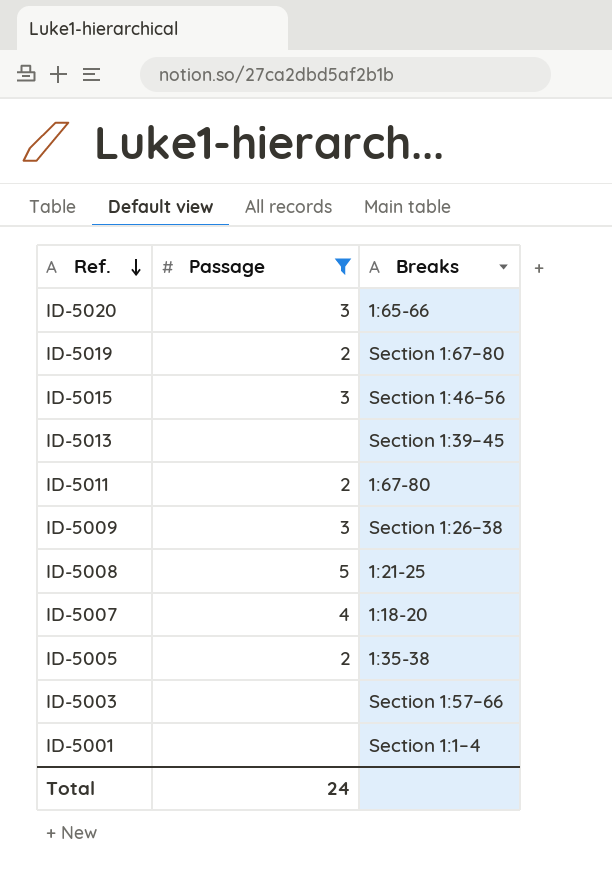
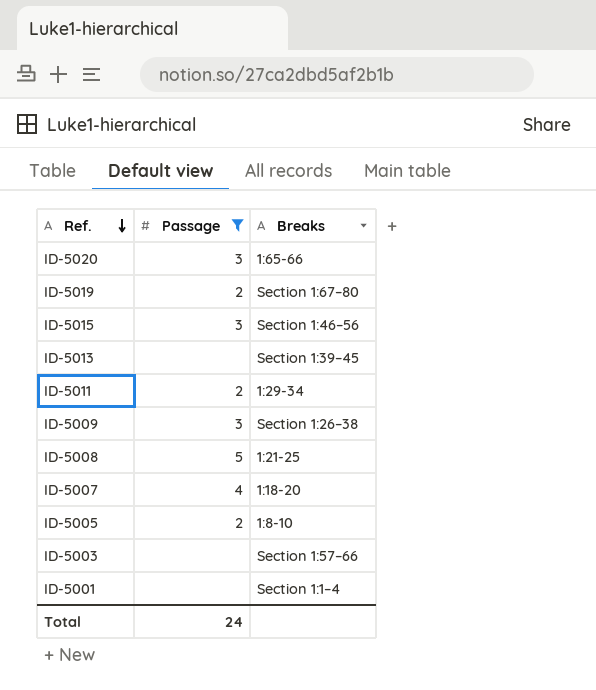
ID-5011 | Breaks: 1:67-80 -> 1:29-34
ID-5005 | Breaks: 1:35-38 -> 1:8-10

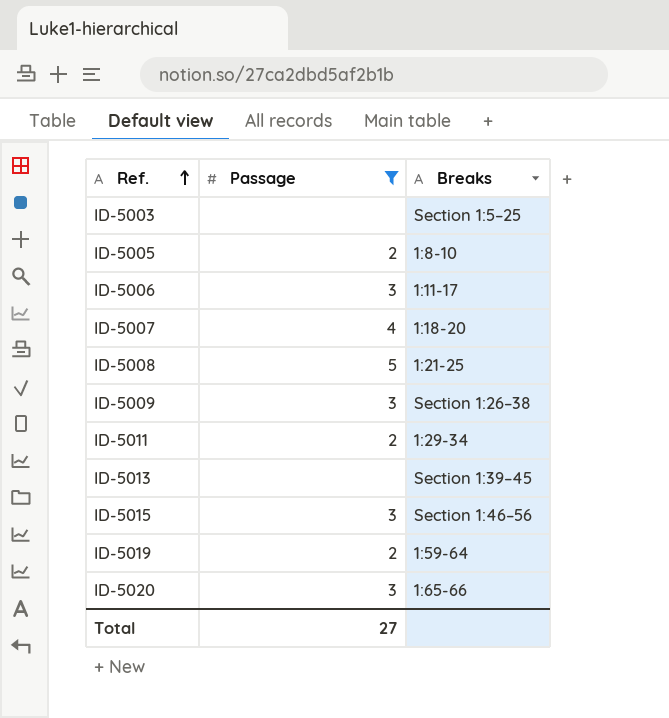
row order: Ref. descending -> Ref. ascending
row ID-5001: none | Section 1:1–4 -> none
ID-5003 | Breaks: Section 1:57–66 -> Section 1:5–25
row ID-5006: none -> 3 | 1:11-17
ID-5019 | Breaks: Section 1:67–80 -> 1:59-64
Total | Passage: 24 -> 27

